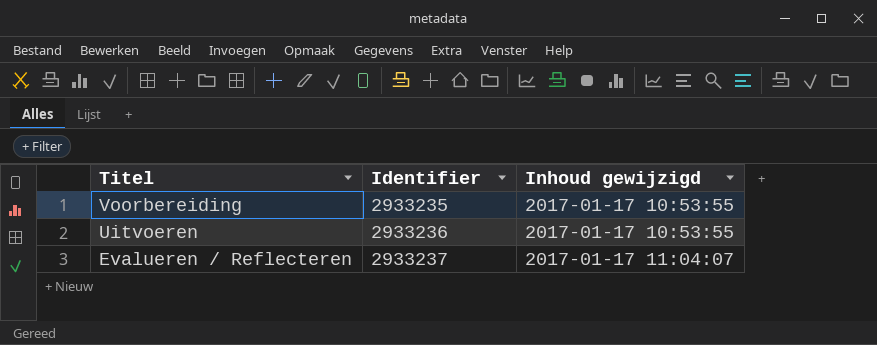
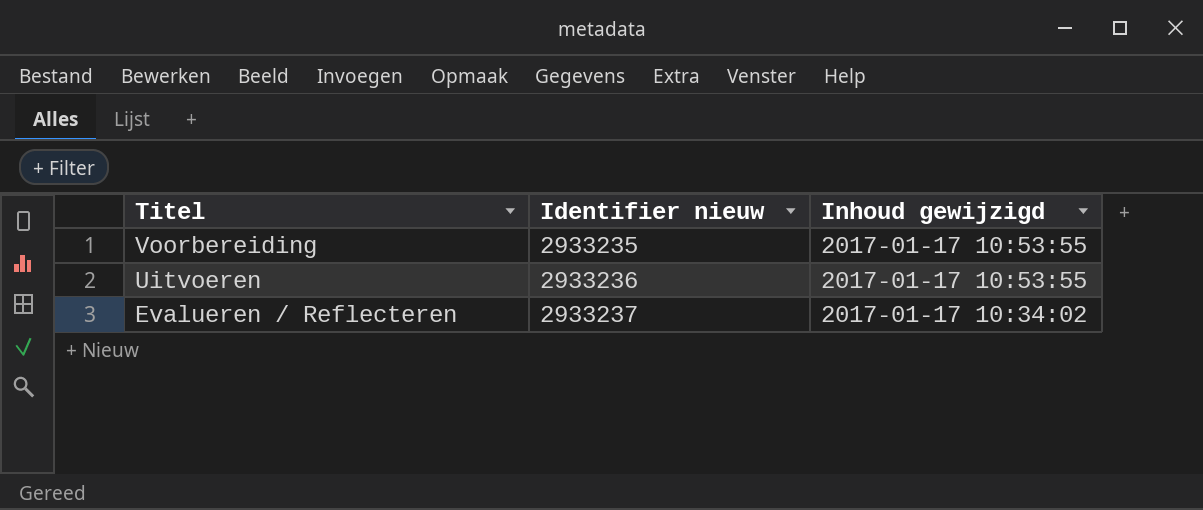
column name: Identifier -> Identifier nieuw
Evalueren / Reflecteren | Inhoud gewijzigd: 2017-01-17 11:04:07 -> 2017-01-17 10:34:02

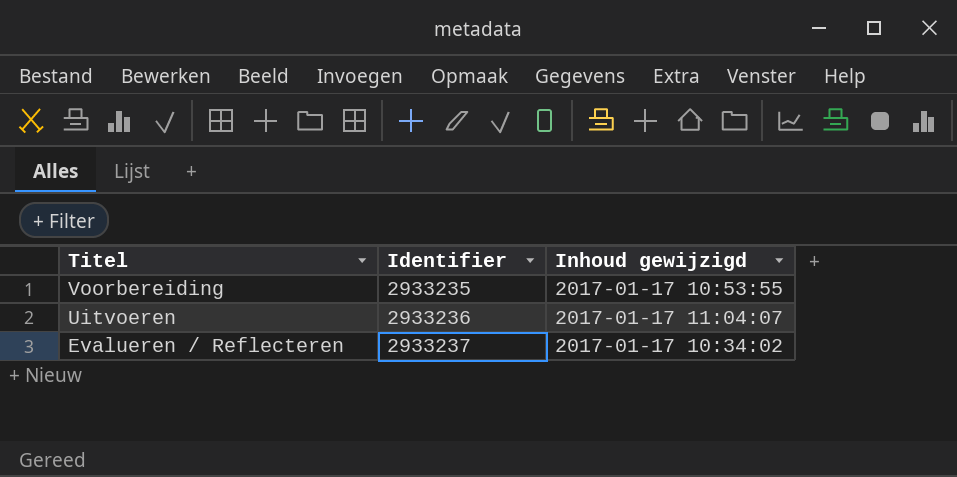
column name: Identifier nieuw -> Identifier
Uitvoeren | Inhoud gewijzigd: 2017-01-17 10:53:55 -> 2017-01-17 11:04:07

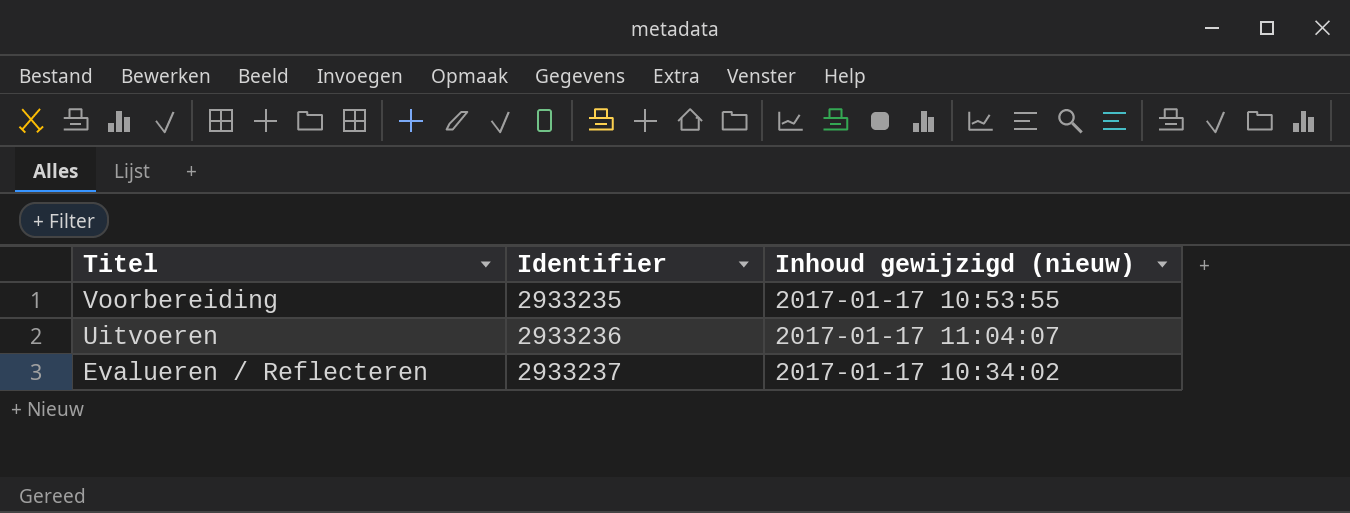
column name: Inhoud gewijzigd -> Inhoud gewijzigd (nieuw)

